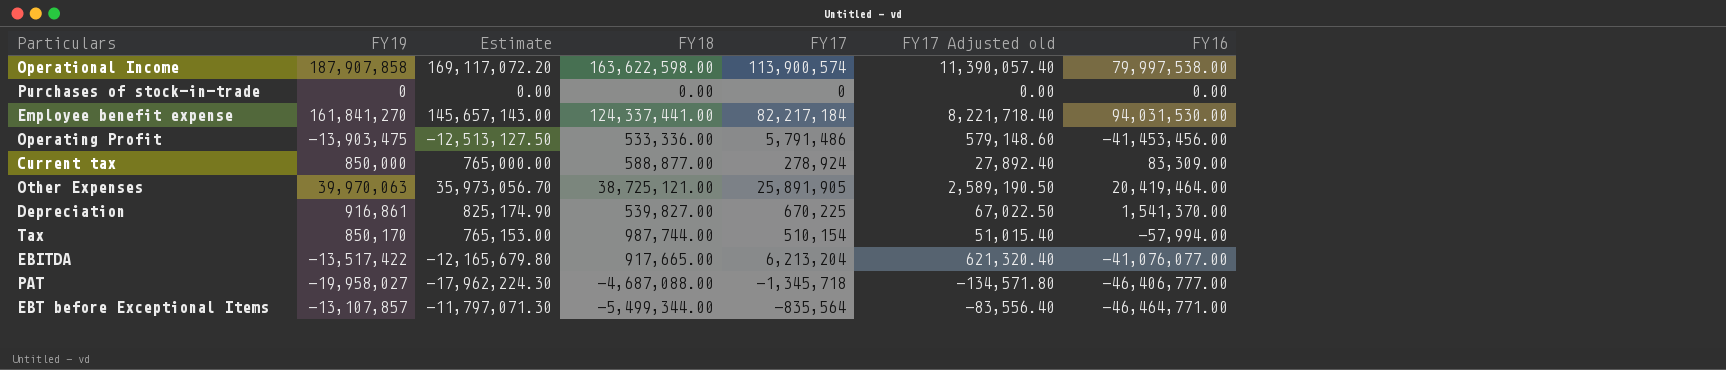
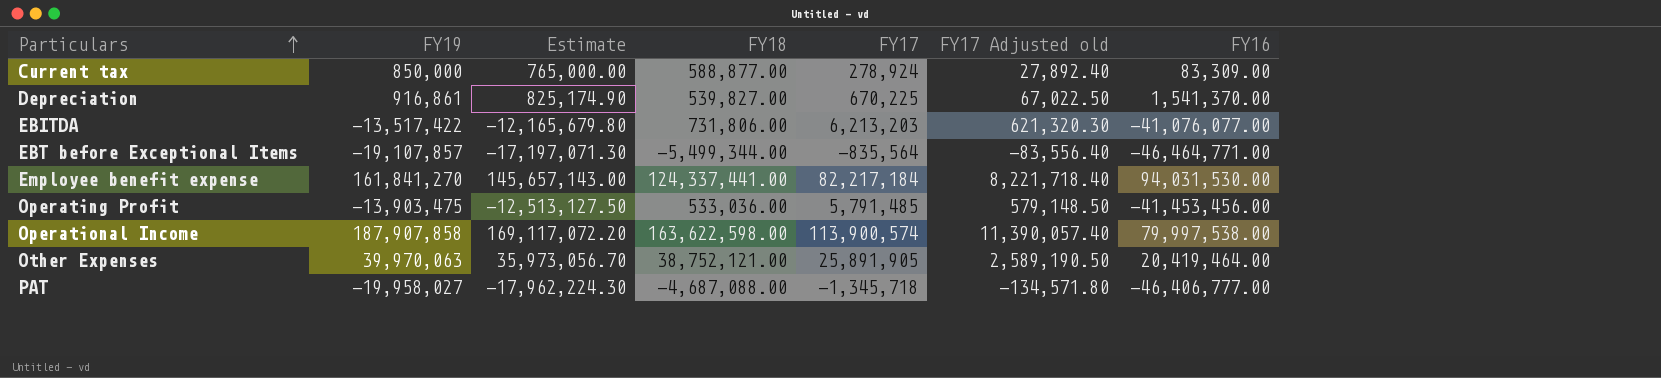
row order: none -> Particulars ascending
row Purchases of stock-in-trade: 0 | 0.00 | 0.00 | 0 | 0.00 | 0.00 -> none
row Tax: 850,170 | 765,153.00 | 987,744.00 | 510,154 | 51,015.40 | -57,994.00 -> none
EBITDA | FY18: 917,665.00 -> 731,806.00
EBITDA | FY17: 6,213,204 -> 6,213,203
EBITDA | FY17 Adjusted old: 621,320.40 -> 621,320.30
EBT before Exceptional Items | FY19: -13,107,857 -> -19,107,857
EBT before Exceptional Items | Estimate: -11,797,071.30 -> -17,197,071.30
Operating Profit | FY18: 533,336.00 -> 533,036.00
Operating Profit | FY17: 5,791,486 -> 5,791,485
Operating Profit | FY17 Adjusted old: 579,148.60 -> 579,148.50
Other Expenses | FY18: 38,725,121.00 -> 38,752,121.00

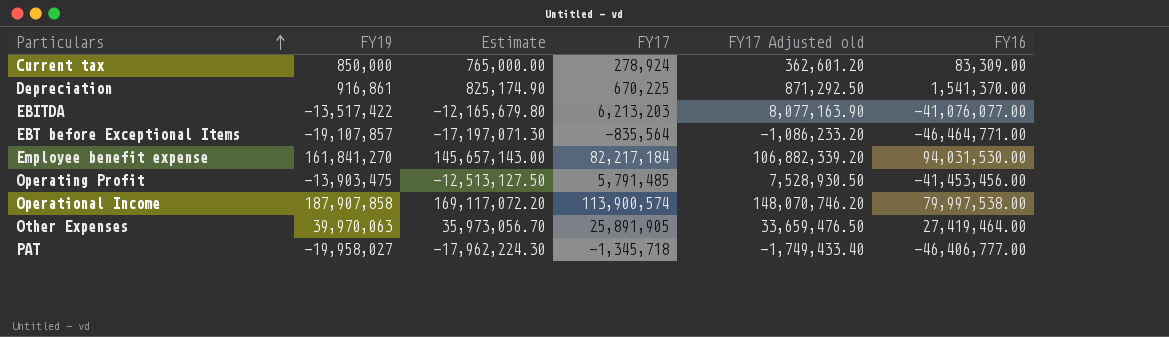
column FY18 | position: 4 -> none
column FY17 Adjusted old | formula: [FY17] * 0.1 -> [FY17] * 1.3
Other Expenses | FY16: 20,419,464.00 -> 27,419,464.00

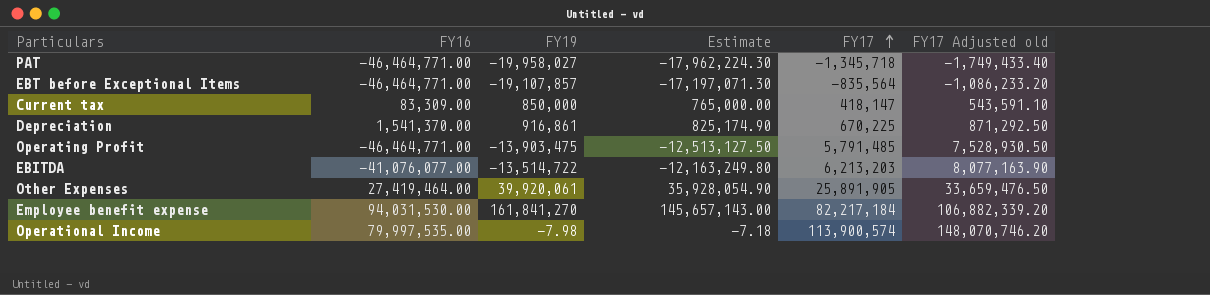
row order: Particulars ascending -> FY17 ascending
column FY16 | position: 6 -> 2
PAT | FY16: -46,406,777.00 -> -46,464,771.00
Current tax | FY17: 278,924 -> 418,147
Current tax | FY17 Adjusted old: 362,601.20 -> 543,591.10
Operating Profit | FY16: -41,453,456.00 -> -46,464,771.00
EBITDA | FY19: -13,517,422 -> -13,514,722
EBITDA | Estimate: -12,165,679.80 -> -12,163,249.80
Other Expenses | FY19: 39,970,063 -> 39,920,061
Other Expenses | Estimate: 35,973,056.70 -> 35,928,054.90
Operational Income | FY16: 79,997,538.00 -> 79,997,535.00
Operational Income | FY19: 187,907,858 -> -7.98
Operational Income | Estimate: 169,117,072.20 -> -7.18

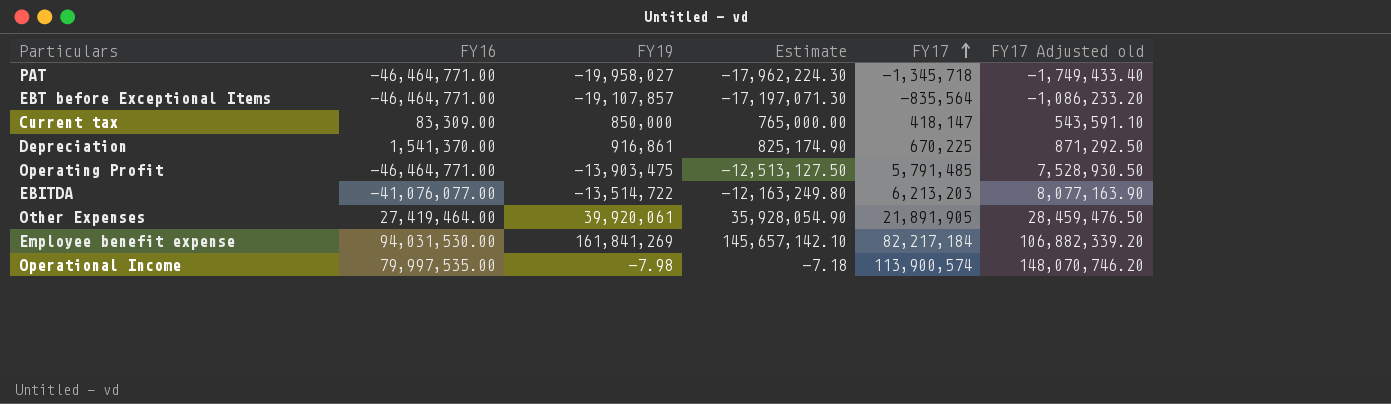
Other Expenses | FY17: 25,891,905 -> 21,891,905
Other Expenses | FY17 Adjusted old: 33,659,476.50 -> 28,459,476.50
Employee benefit expense | FY19: 161,841,270 -> 161,841,269
Employee benefit expense | Estimate: 145,657,143.00 -> 145,657,142.10

